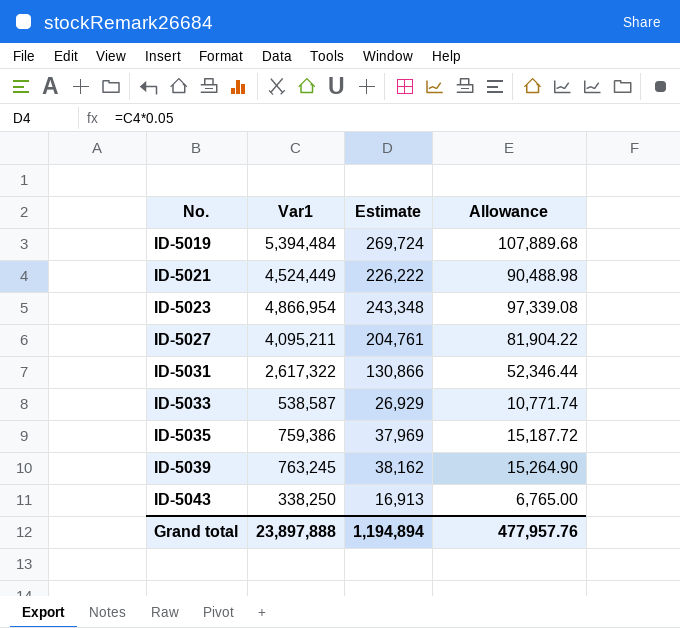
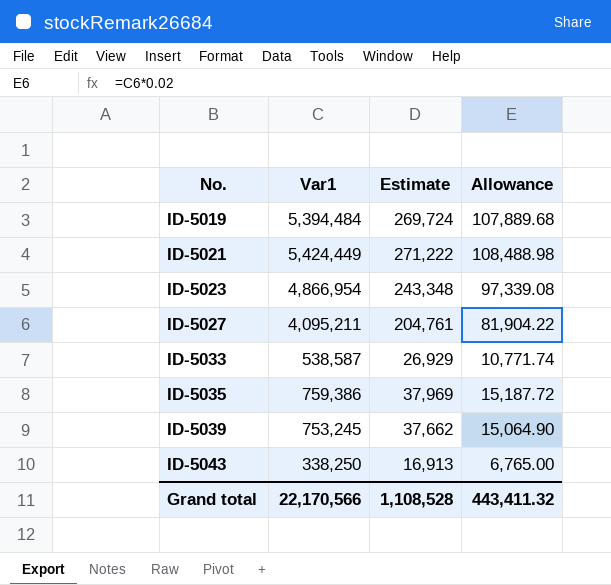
row ID-5031: 2,617,322 | 130,866 | 52,346.44 -> none
ID-5021 | Var1: 4,524,449 -> 5,424,449
ID-5021 | Estimate: 226,222 -> 271,222
ID-5021 | Allowance: 90,488.98 -> 108,488.98
ID-5039 | Var1: 763,245 -> 753,245
ID-5039 | Estimate: 38,162 -> 37,662
ID-5039 | Allowance: 15,264.90 -> 15,064.90
Grand total | Var1: 23,897,888 -> 22,170,566
Grand total | Estimate: 1,194,894 -> 1,108,528
Grand total | Allowance: 477,957.76 -> 443,411.32

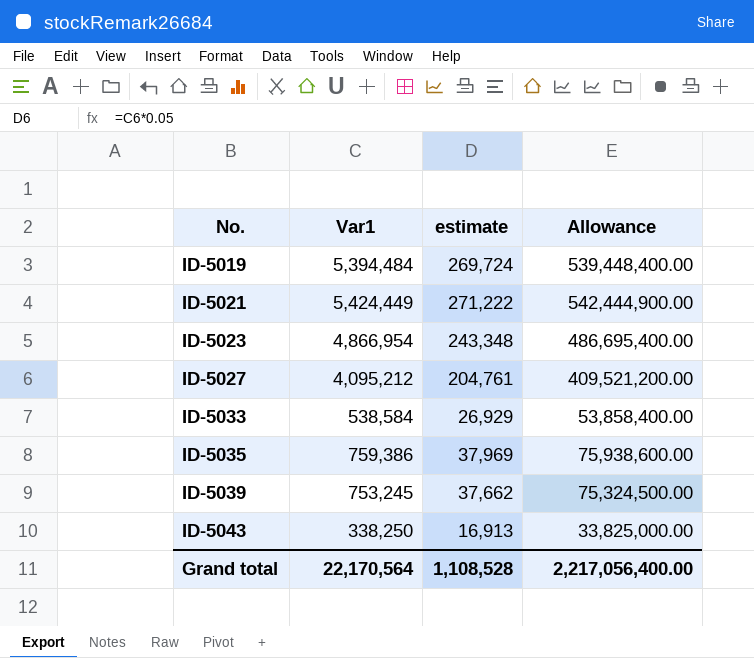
column name: Estimate -> estimate
column Allowance | formula: [Var1] * 0.02 -> [Var1] * 100
ID-5027 | Var1: 4,095,211 -> 4,095,212
ID-5033 | Var1: 538,587 -> 538,584
Grand total | Var1: 22,170,566 -> 22,170,564
Grand total | Allowance: 443,411.32 -> 2,217,056,400.00

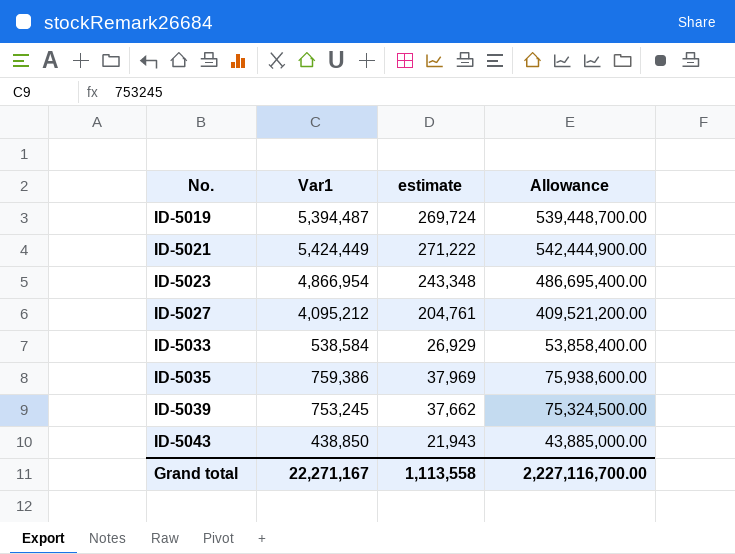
ID-5019 | Var1: 5,394,484 -> 5,394,487
ID-5019 | Allowance: 539,448,400.00 -> 539,448,700.00
ID-5043 | Var1: 338,250 -> 438,850
ID-5043 | estimate: 16,913 -> 21,943
ID-5043 | Allowance: 33,825,000.00 -> 43,885,000.00
Grand total | Var1: 22,170,564 -> 22,271,167
Grand total | estimate: 1,108,528 -> 1,113,558
Grand total | Allowance: 2,217,056,400.00 -> 2,227,116,700.00

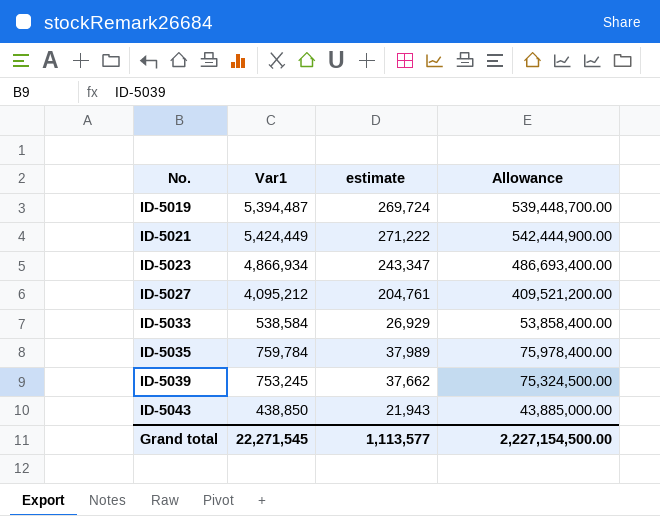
ID-5023 | Var1: 4,866,954 -> 4,866,934
ID-5023 | estimate: 243,348 -> 243,347
ID-5023 | Allowance: 486,695,400.00 -> 486,693,400.00
ID-5035 | Var1: 759,386 -> 759,784
ID-5035 | estimate: 37,969 -> 37,989
ID-5035 | Allowance: 75,938,600.00 -> 75,978,400.00
Grand total | Var1: 22,271,167 -> 22,271,545
Grand total | estimate: 1,113,558 -> 1,113,577
Grand total | Allowance: 2,227,116,700.00 -> 2,227,154,500.00

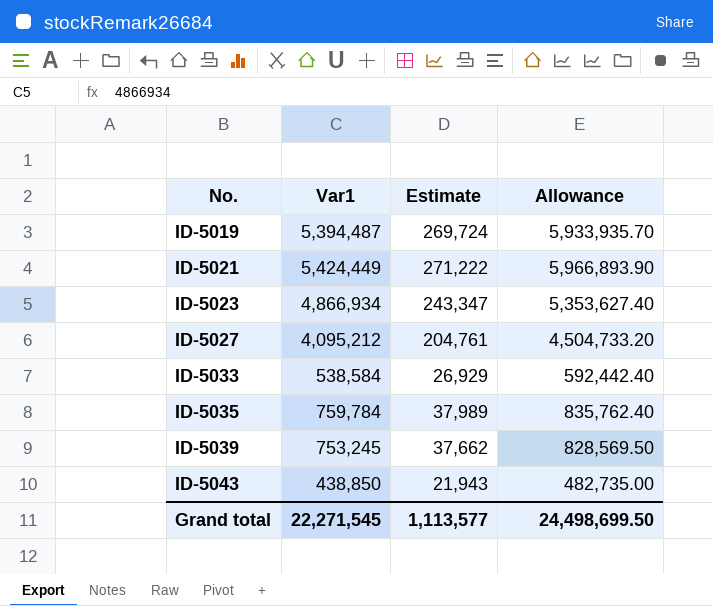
column name: estimate -> Estimate
column Allowance | formula: [Var1] * 100 -> [Var1] * 1.1
Grand total | Allowance: 2,227,154,500.00 -> 24,498,699.50

